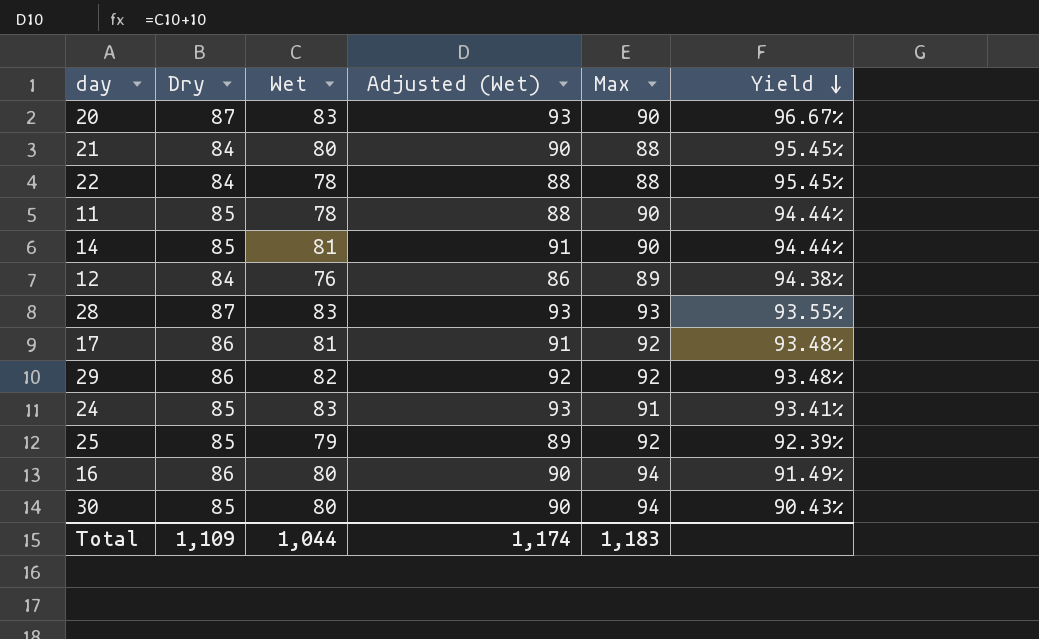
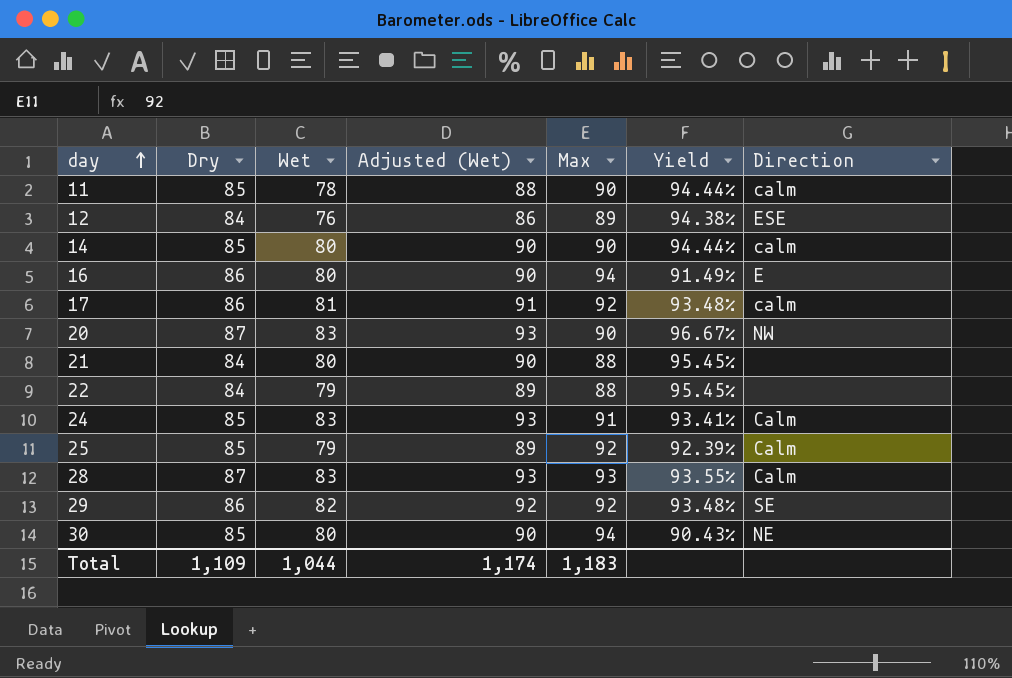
row order: Yield descending -> day ascending
column Direction | position: none -> 7
14 | Wet: 81 -> 80
14 | Adjusted (Wet): 91 -> 90
22 | Wet: 78 -> 79
22 | Adjusted (Wet): 88 -> 89

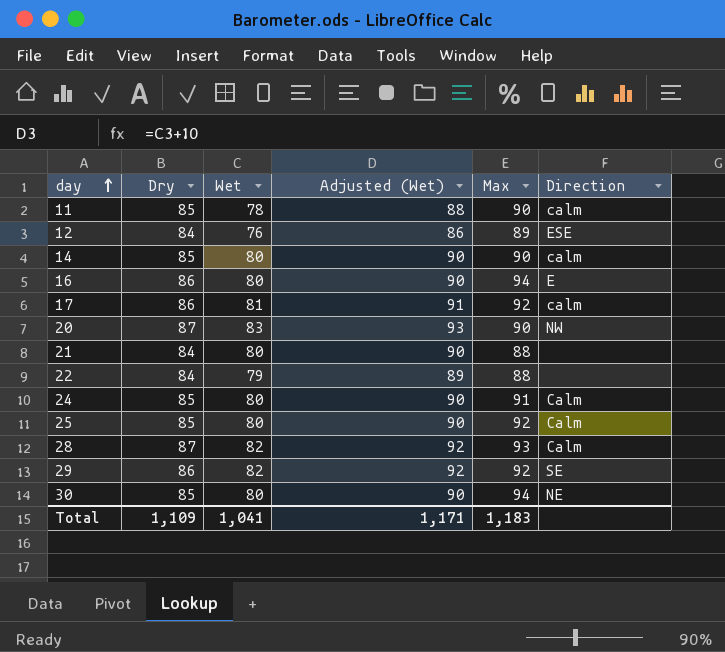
column Yield | formula: [Dry] / [Max] -> none
24 | Wet: 83 -> 80
24 | Adjusted (Wet): 93 -> 90
25 | Wet: 79 -> 80
25 | Adjusted (Wet): 89 -> 90
28 | Wet: 83 -> 82
28 | Adjusted (Wet): 93 -> 92
Total | Wet: 1,044 -> 1,041
Total | Adjusted (Wet): 1,174 -> 1,171

